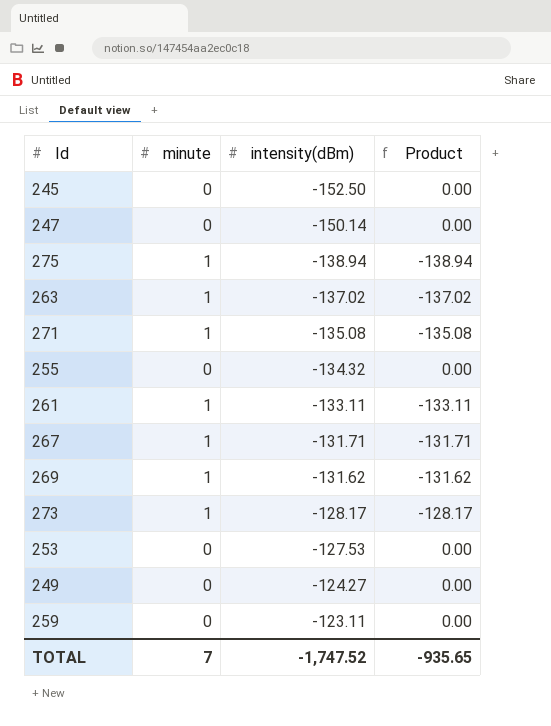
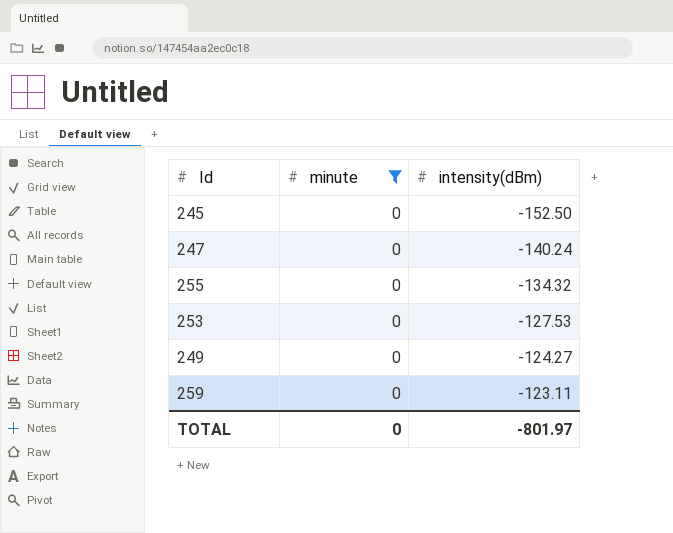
filter: none -> minute = 0
column Product | formula: [minute] * [intensity(dBm)] -> none
247 | intensity(dBm): -150.14 -> -140.24
TOTAL | minute: 7 -> 0
TOTAL | intensity(dBm): -1,747.52 -> -801.97

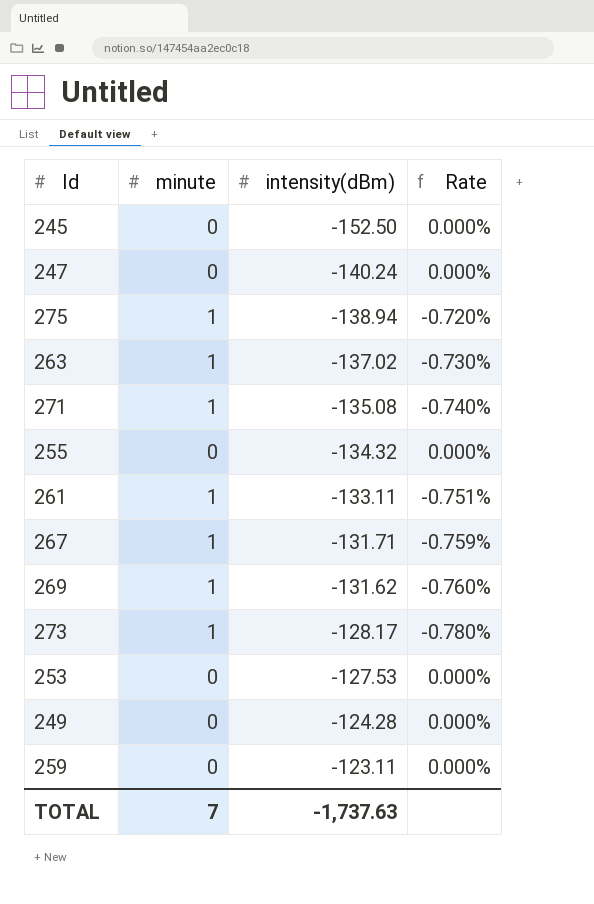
filter: minute = 0 -> none
column Rate | formula: none -> [minute] / [intensity(dBm)]
249 | intensity(dBm): -124.27 -> -124.28
TOTAL | minute: 0 -> 7
TOTAL | intensity(dBm): -801.97 -> -1,737.63

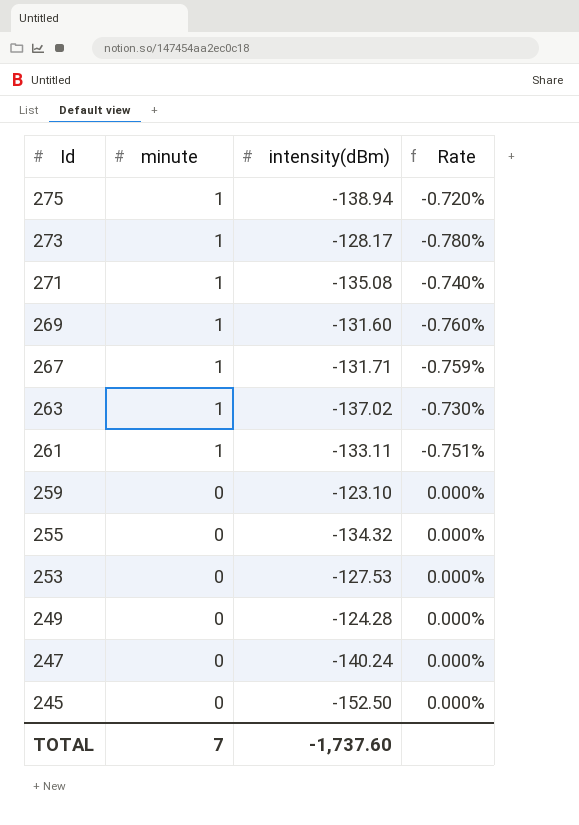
row order: intensity(dBm) ascending -> Id descending
269 | intensity(dBm): -131.62 -> -131.60
259 | intensity(dBm): -123.11 -> -123.10
TOTAL | intensity(dBm): -1,737.63 -> -1,737.60

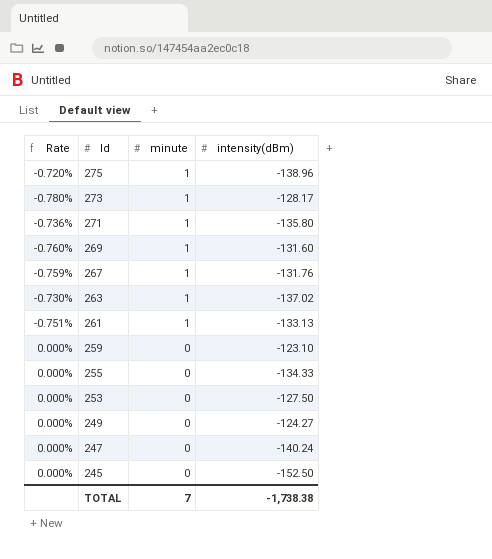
column Rate | position: 4 -> 1
275 | intensity(dBm): -138.94 -> -138.96
271 | Rate: -0.740% -> -0.736%
271 | intensity(dBm): -135.08 -> -135.80
267 | intensity(dBm): -131.71 -> -131.76
261 | intensity(dBm): -133.11 -> -133.13
255 | intensity(dBm): -134.32 -> -134.33
253 | intensity(dBm): -127.53 -> -127.50
249 | intensity(dBm): -124.28 -> -124.27
TOTAL | intensity(dBm): -1,737.60 -> -1,738.38

